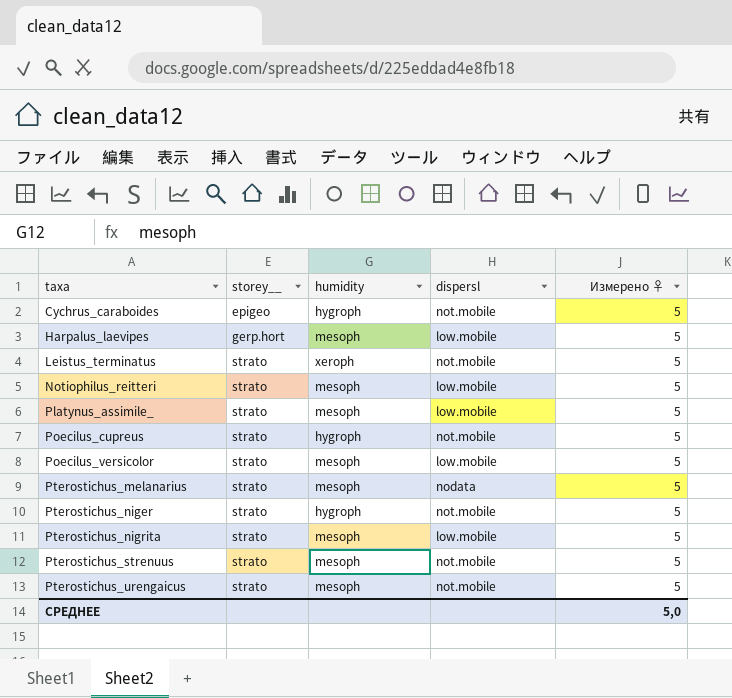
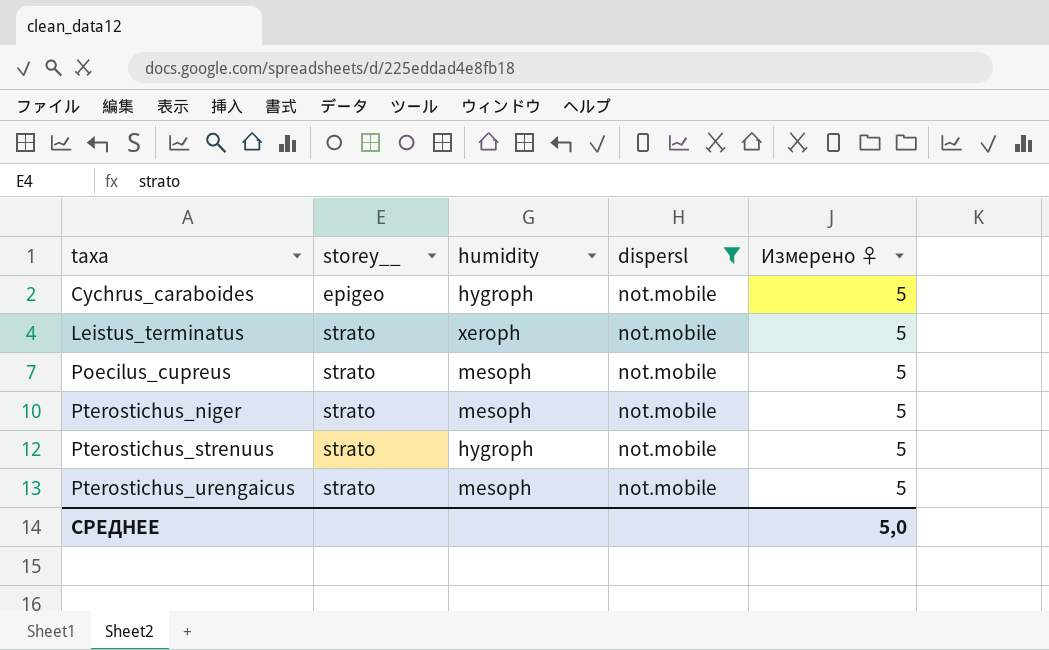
filter: none -> dispersl = not.mobile
Poecilus_cupreus | humidity: hygroph -> mesoph
Pterostichus_niger | humidity: hygroph -> mesoph
Pterostichus_strenuus | humidity: mesoph -> hygroph

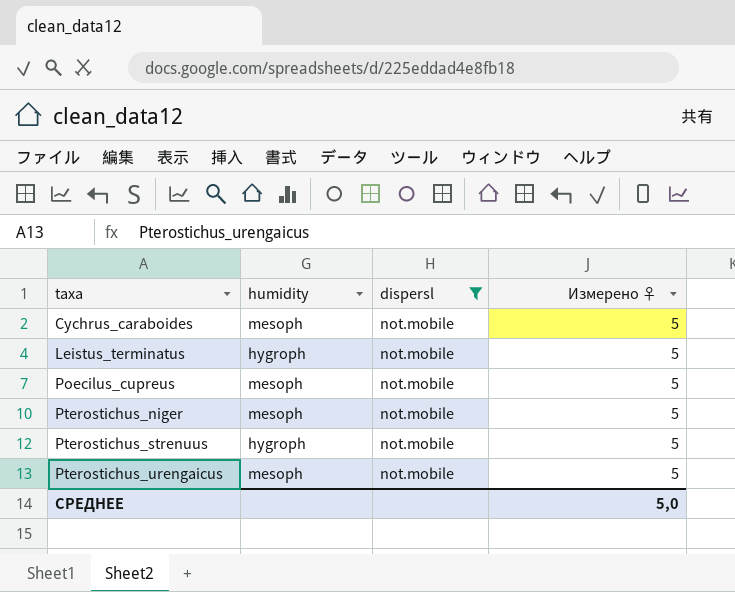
column storey__ | position: 2 -> none
Cychrus_caraboides | humidity: hygroph -> mesoph
Leistus_terminatus | humidity: xeroph -> hygroph

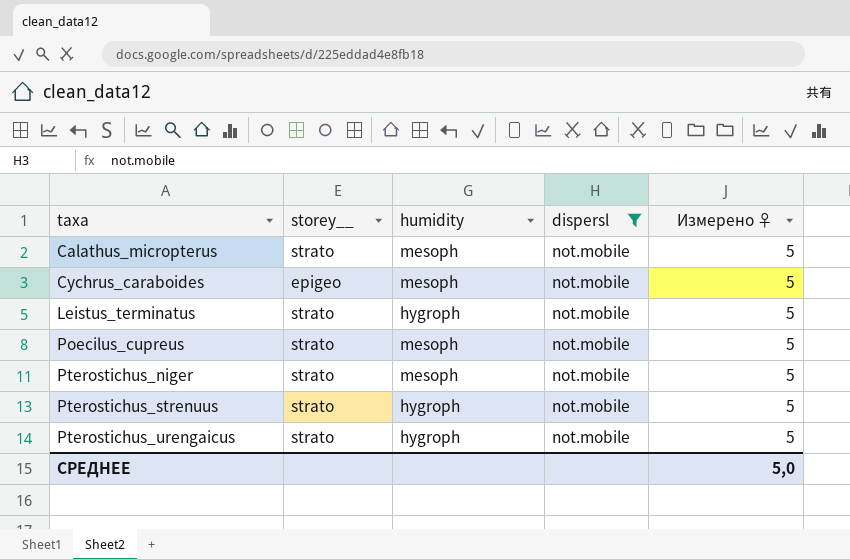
column storey__ | position: none -> 2
row Calathus_micropterus: none -> strato | mesoph | not.mobile | 5
Pterostichus_urengaicus | humidity: mesoph -> hygroph

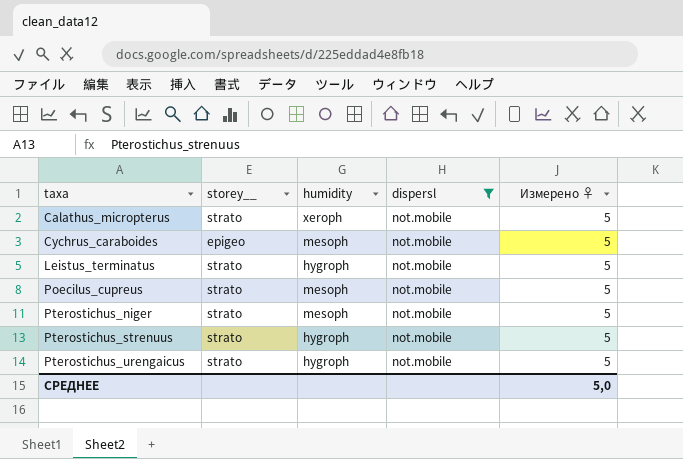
Calathus_micropterus | humidity: mesoph -> xeroph

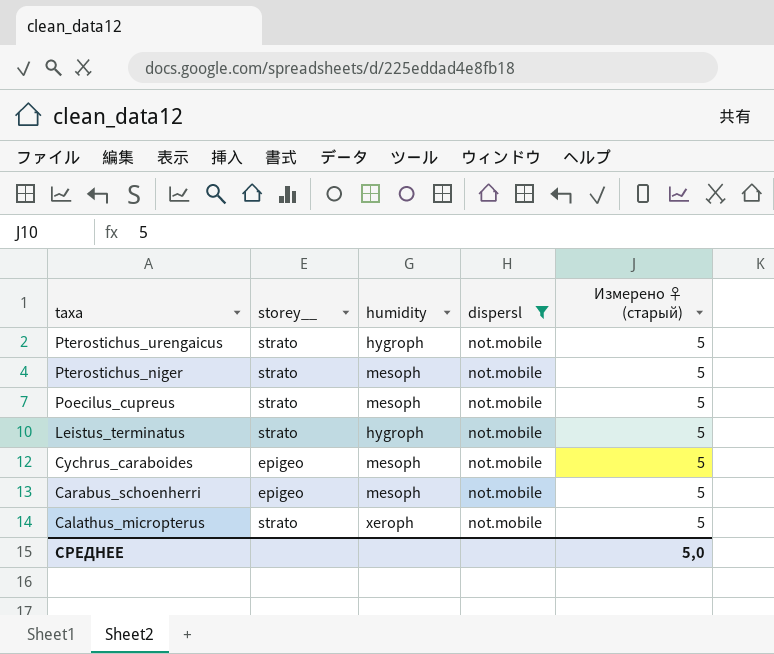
row order: taxa ascending -> taxa descending
column name: Измерено ♀ -> Измерено ♀ (старый)
row Pterostichus_strenuus: strato | hygroph | not.mobile | 5 -> none
row Carabus_schoenherri: none -> epigeo | mesoph | not.mobile | 5

